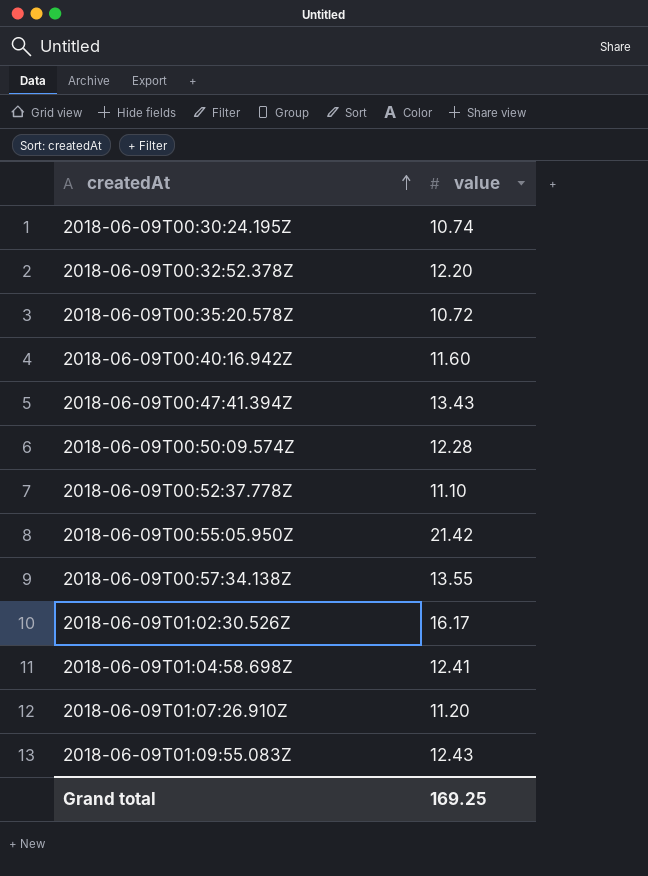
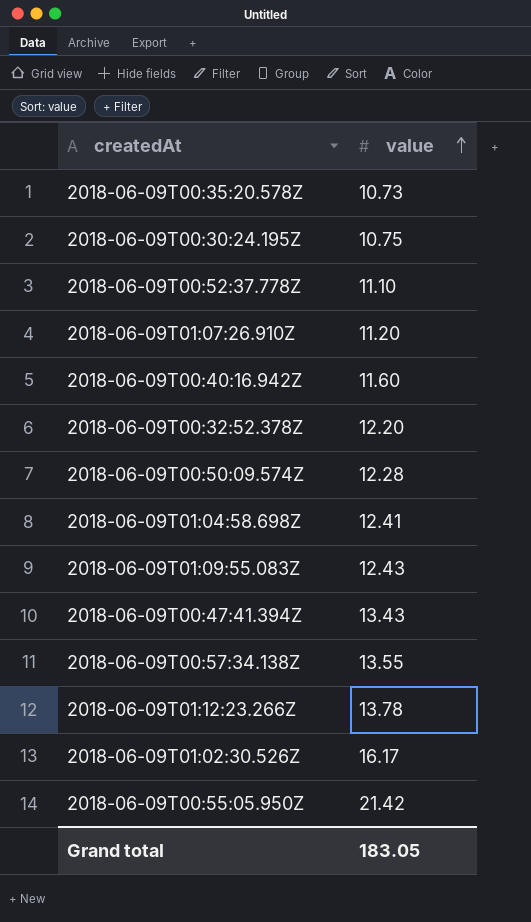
row order: createdAt ascending -> value ascending
2018-06-09T00:35:20.578Z | value: 10.72 -> 10.73
2018-06-09T00:30:24.195Z | value: 10.74 -> 10.75
row 2018-06-09T01:12:23.266Z: none -> 13.78
Grand total | value: 169.25 -> 183.05

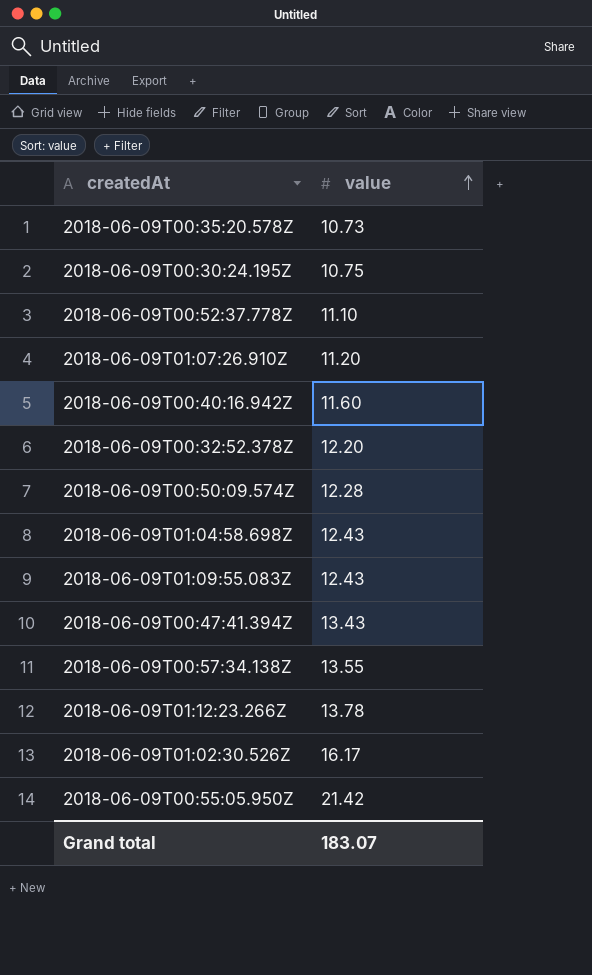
2018-06-09T01:04:58.698Z | value: 12.41 -> 12.43
Grand total | value: 183.05 -> 183.07

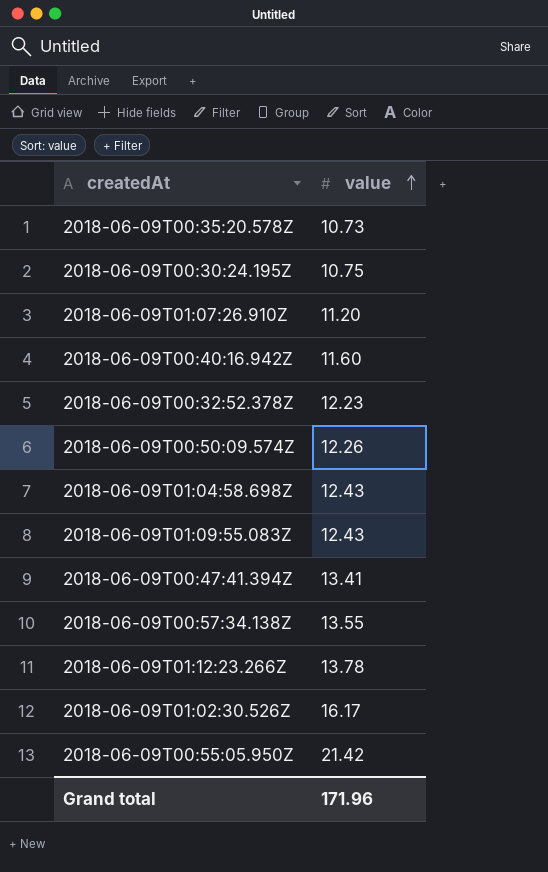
row 2018-06-09T00:52:37.778Z: 11.10 -> none
2018-06-09T00:32:52.378Z | value: 12.20 -> 12.23
2018-06-09T00:50:09.574Z | value: 12.28 -> 12.26
2018-06-09T00:47:41.394Z | value: 13.43 -> 13.41
Grand total | value: 183.07 -> 171.96

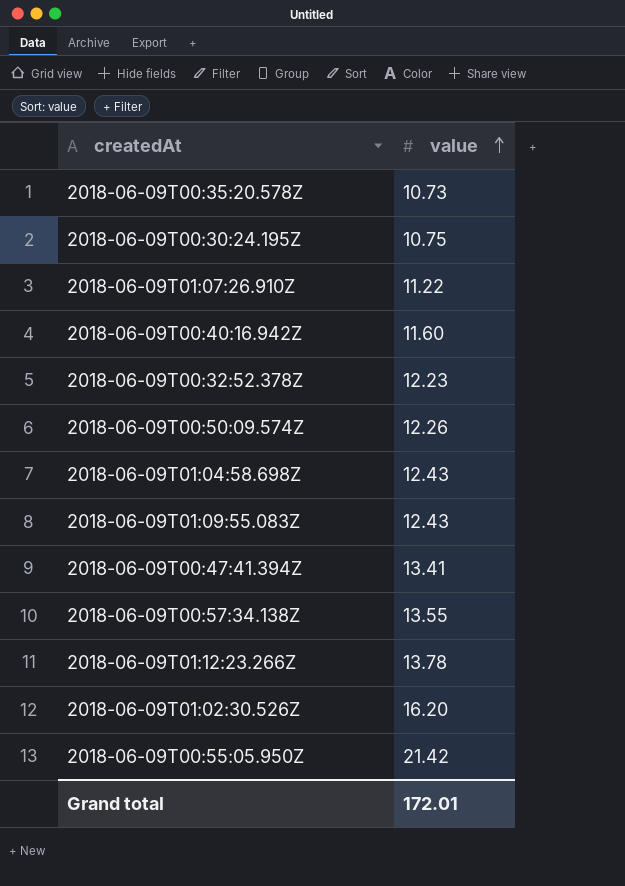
2018-06-09T01:07:26.910Z | value: 11.20 -> 11.22
2018-06-09T01:02:30.526Z | value: 16.17 -> 16.20
Grand total | value: 171.96 -> 172.01

